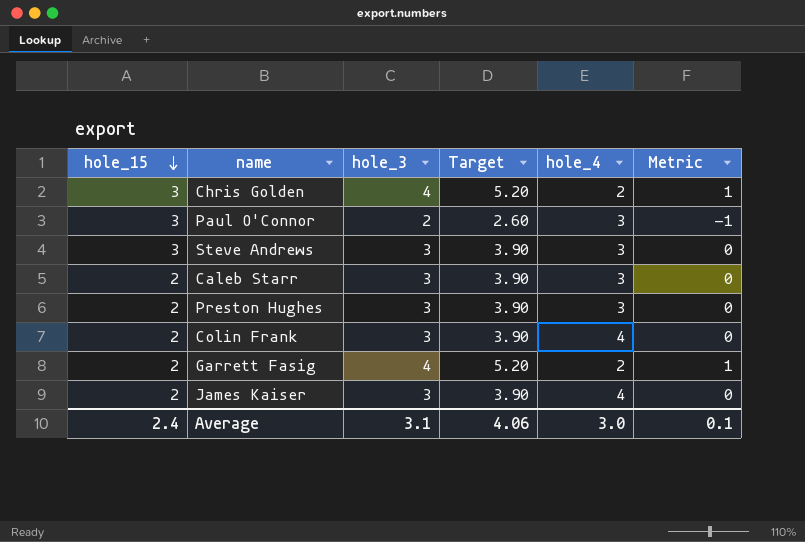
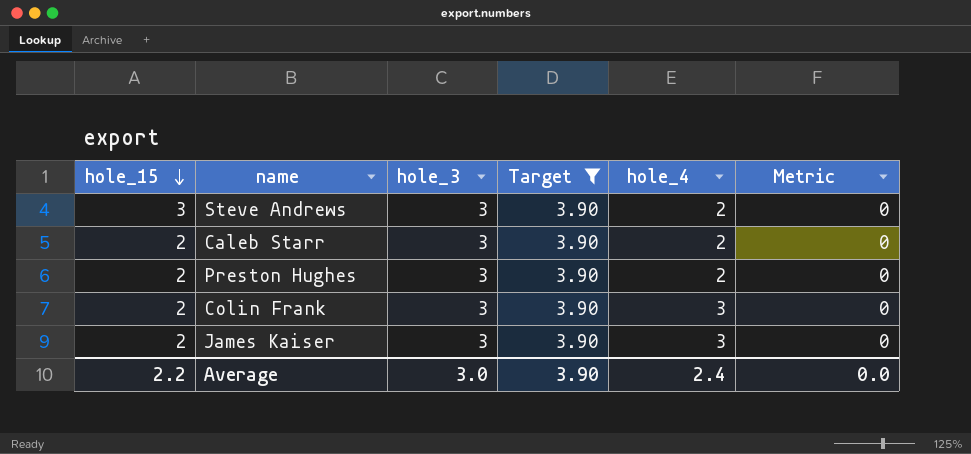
filter: none -> Target = 3.90
Steve Andrews | hole_4: 3 -> 2
Caleb Starr | hole_4: 3 -> 2
Preston Hughes | hole_4: 3 -> 2
Colin Frank | hole_4: 4 -> 3
James Kaiser | hole_4: 4 -> 3
Average | hole_15: 2.4 -> 2.2
Average | hole_3: 3.1 -> 3.0
Average | Target: 4.06 -> 3.90
Average | hole_4: 3.0 -> 2.4
Average | Metric: 0.1 -> 0.0

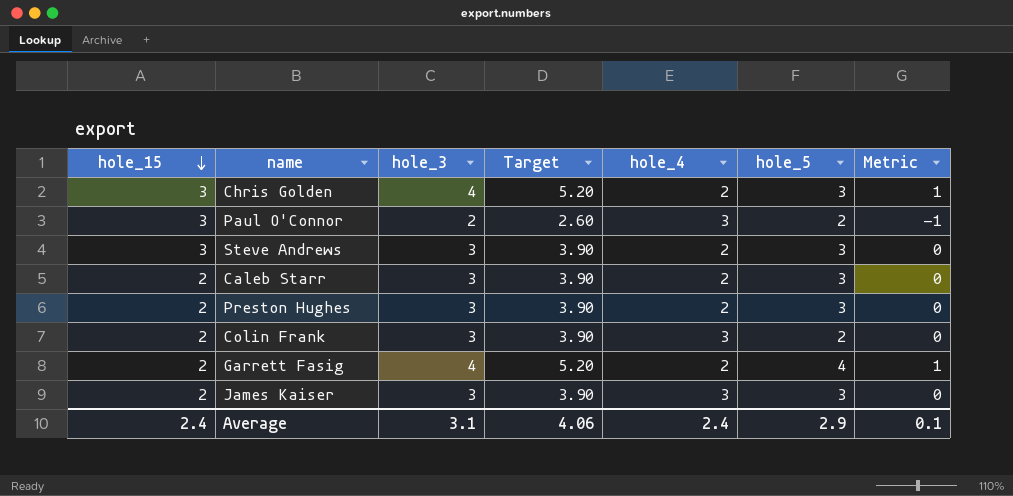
filter: Target = 3.90 -> none
column hole_5 | position: none -> 6
Average | hole_15: 2.2 -> 2.4
Average | hole_3: 3.0 -> 3.1
Average | Target: 3.90 -> 4.06
Average | Metric: 0.0 -> 0.1

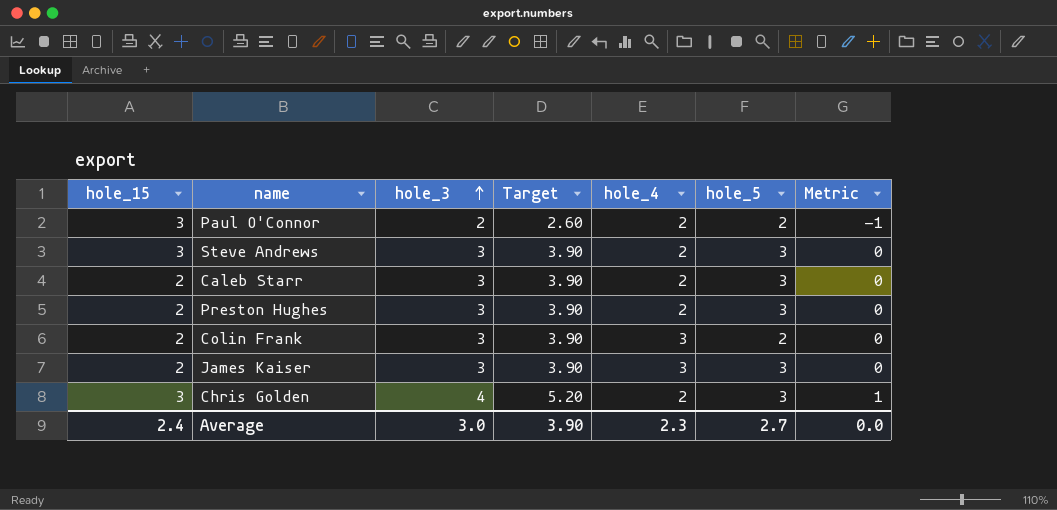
row order: hole_15 descending -> hole_3 ascending
row Garrett Fasig: 2 | 4 | 5.20 | 2 | 4 | 1 -> none
Paul O'Connor | hole_4: 3 -> 2
Average | hole_3: 3.1 -> 3.0
Average | Target: 4.06 -> 3.90
Average | hole_4: 2.4 -> 2.3
Average | hole_5: 2.9 -> 2.7
Average | Metric: 0.1 -> 0.0

